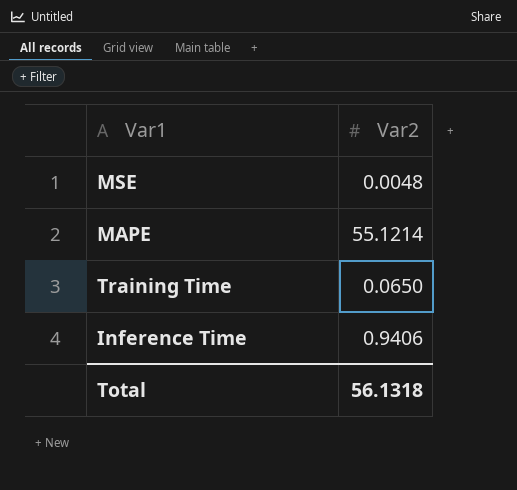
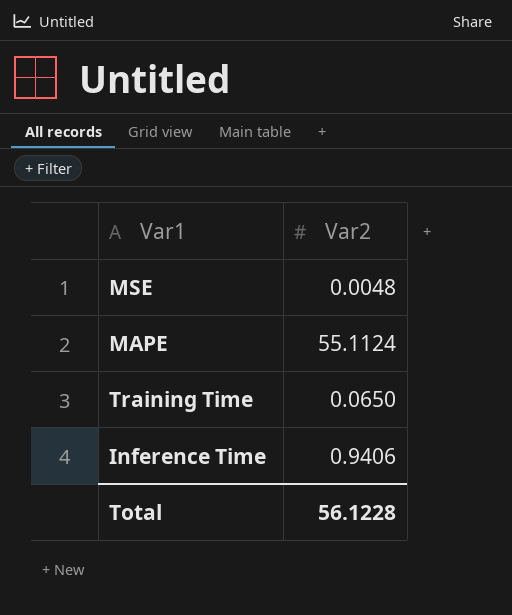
MAPE | Var2: 55.1214 -> 55.1124
Total | Var2: 56.1318 -> 56.1228

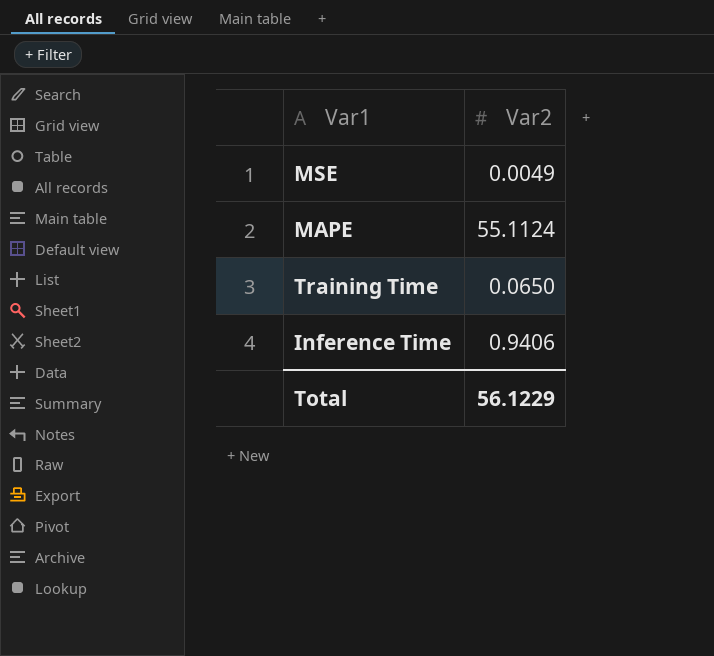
MSE | Var2: 0.0048 -> 0.0049
Total | Var2: 56.1228 -> 56.1229

